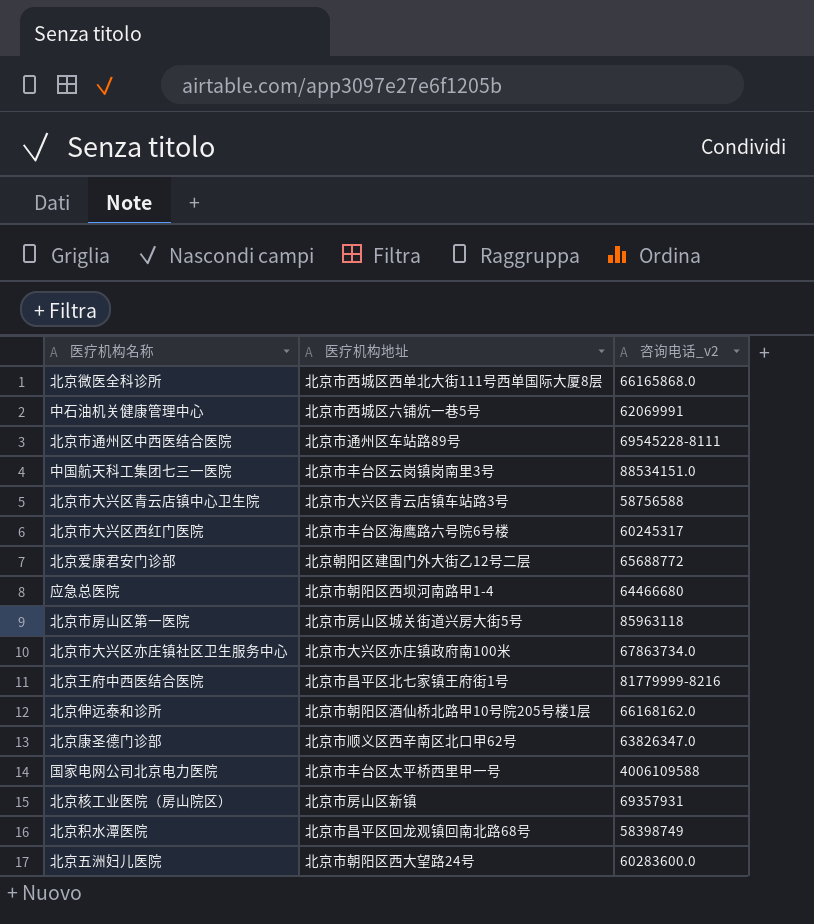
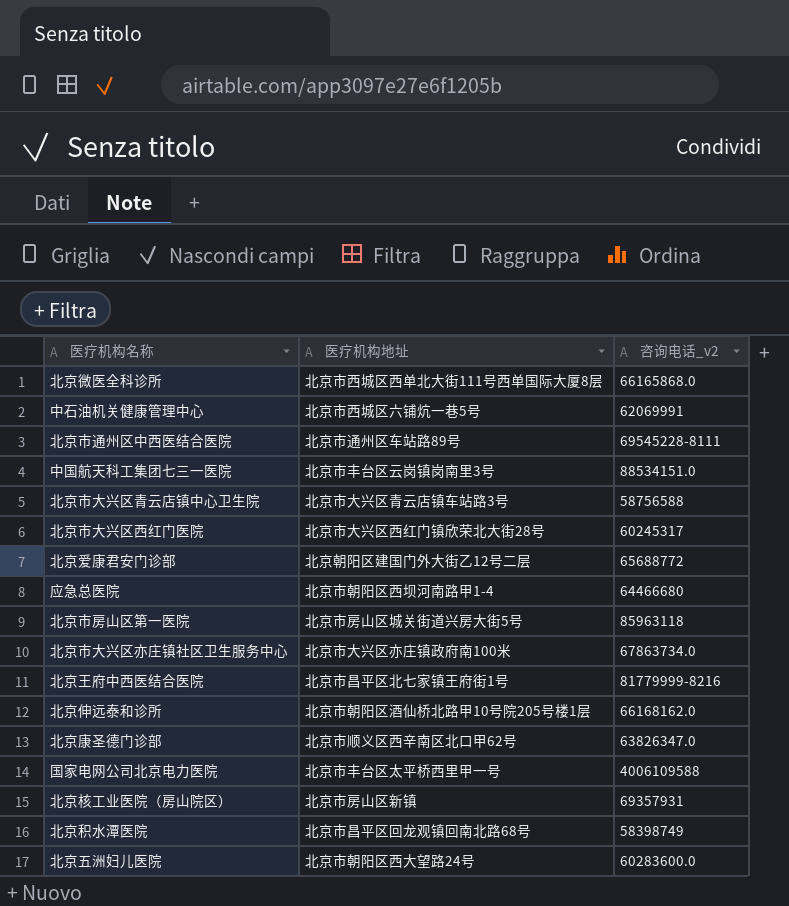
北京市大兴区西红门医院 | 医疗机构地址: 北京市丰台区海鹰路六号院6号楼 -> 北京市大兴区西红门镇欣荣北大街28号

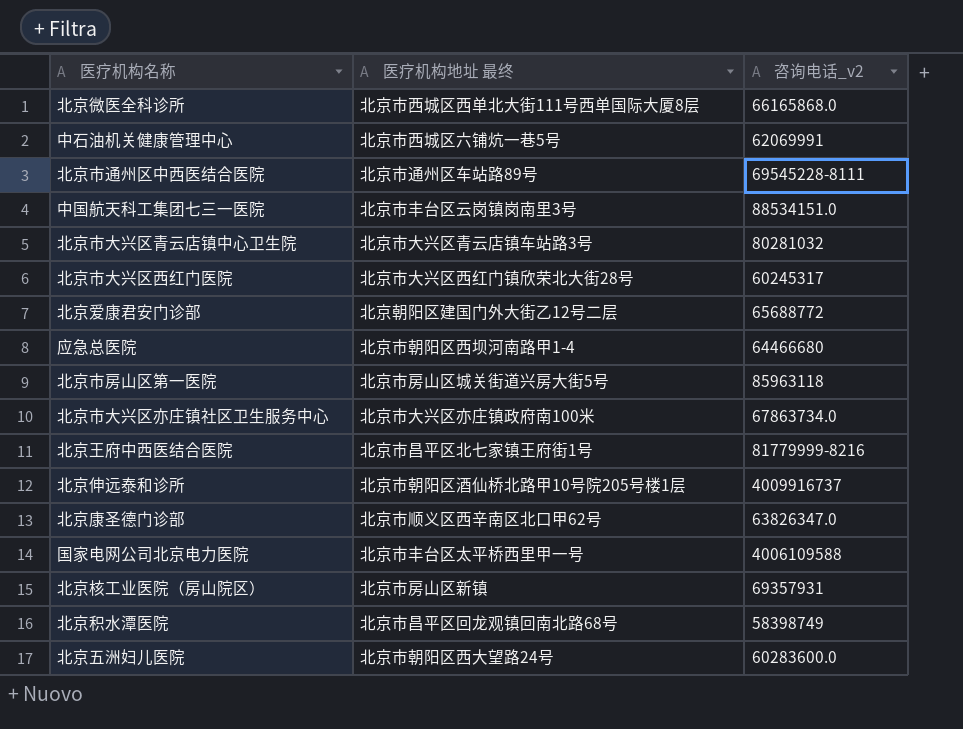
column name: 医疗机构地址 -> 医疗机构地址 最终
北京市大兴区青云店镇中心卫生院 | 咨询电话_v2: 58756588 -> 80281032
北京伸远泰和诊所 | 咨询电话_v2: 66168162.0 -> 4009916737

